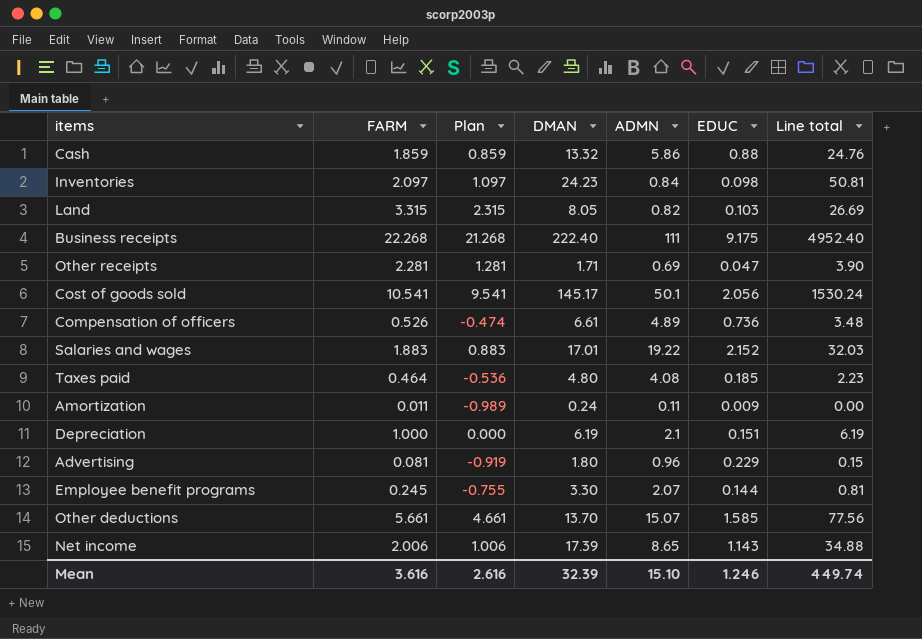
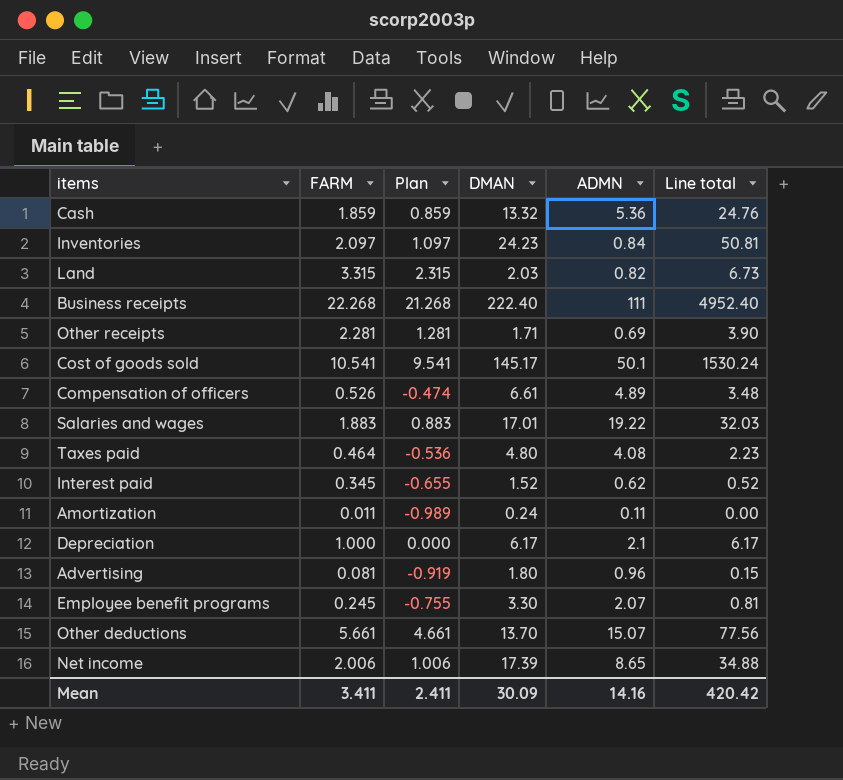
column EDUC | position: 6 -> none
Cash | ADMN: 5.86 -> 5.36
Land | DMAN: 8.05 -> 2.03
Land | Line total: 26.69 -> 6.73
row Interest paid: none -> 0.345 | -0.655 | 1.52 | 0.62 | 0.52
Depreciation | DMAN: 6.19 -> 6.17
Depreciation | Line total: 6.19 -> 6.17
Mean | FARM: 3.616 -> 3.411
Mean | Plan: 2.616 -> 2.411
Mean | DMAN: 32.39 -> 30.09
Mean | ADMN: 15.10 -> 14.16
Mean | Line total: 449.74 -> 420.42

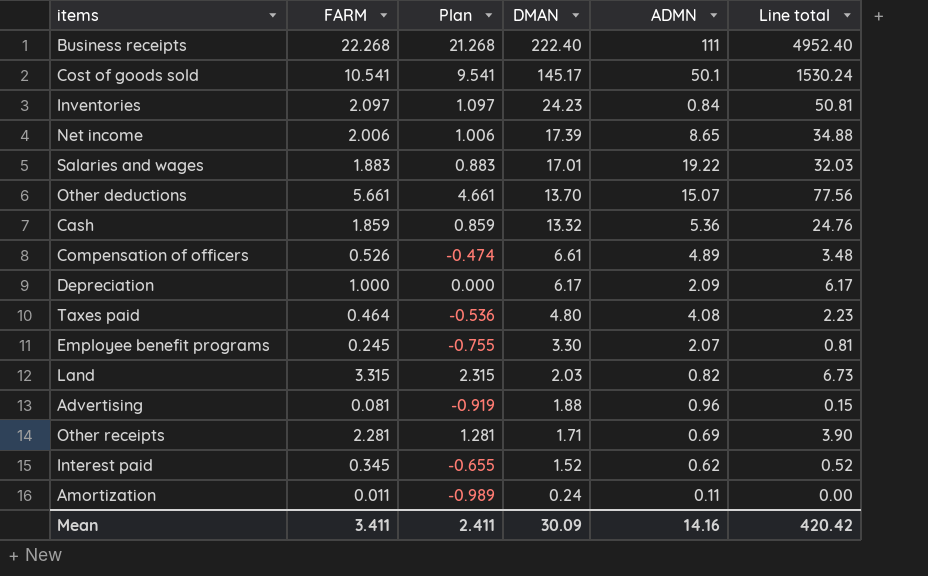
row order: none -> DMAN descending
Depreciation | ADMN: 2.1 -> 2.09
Advertising | DMAN: 1.80 -> 1.88

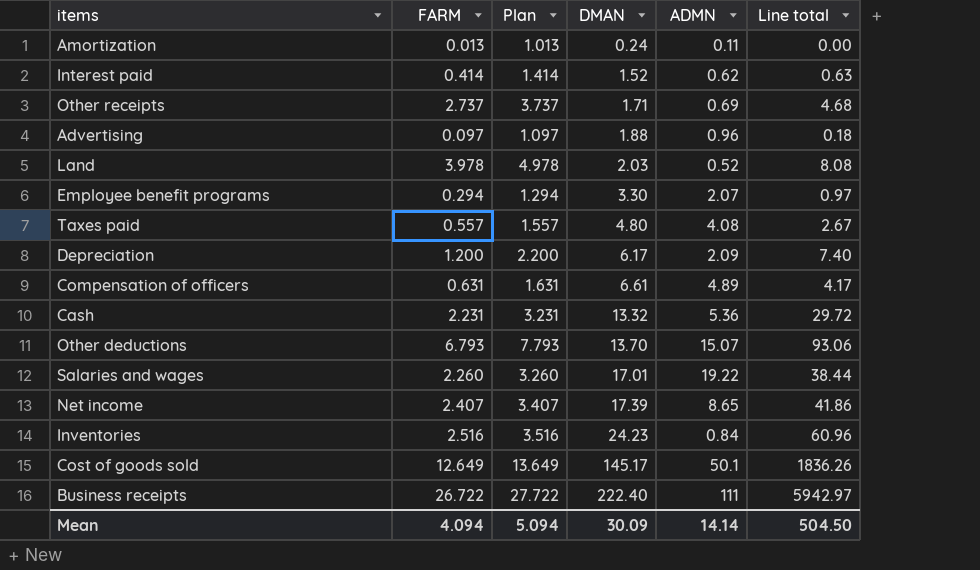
row order: DMAN descending -> DMAN ascending
column Plan | formula: [FARM] - 1 -> [FARM] + 1
Amortization | FARM: 0.011 -> 0.013
Interest paid | FARM: 0.345 -> 0.414
Interest paid | Line total: 0.52 -> 0.63
Other receipts | FARM: 2.281 -> 2.737
Other receipts | Line total: 3.90 -> 4.68
Advertising | FARM: 0.081 -> 0.097
Advertising | Line total: 0.15 -> 0.18
Land | FARM: 3.315 -> 3.978
Land | ADMN: 0.82 -> 0.52
Land | Line total: 6.73 -> 8.08
Employee benefit programs | FARM: 0.245 -> 0.294
Employee benefit programs | Line total: 0.81 -> 0.97
Taxes paid | FARM: 0.464 -> 0.557
Taxes paid | Line total: 2.23 -> 2.67
Depreciation | FARM: 1.000 -> 1.200
Depreciation | Line total: 6.17 -> 7.40
Compensation of officers | FARM: 0.526 -> 0.631
Compensation of officers | Line total: 3.48 -> 4.17
Cash | FARM: 1.859 -> 2.231
Cash | Line total: 24.76 -> 29.72
Other deductions | FARM: 5.661 -> 6.793
Other deductions | Line total: 77.56 -> 93.06
Salaries and wages | FARM: 1.883 -> 2.260
Salaries and wages | Line total: 32.03 -> 38.44
Net income | FARM: 2.006 -> 2.407
Net income | Line total: 34.88 -> 41.86
Inventories | FARM: 2.097 -> 2.516
Inventories | Line total: 50.81 -> 60.96
Cost of goods sold | FARM: 10.541 -> 12.649
Cost of goods sold | Line total: 1530.24 -> 1836.26
Business receipts | FARM: 22.268 -> 26.722
Business receipts | Line total: 4952.40 -> 5942.97
Mean | FARM: 3.411 -> 4.094
Mean | Plan: 2.411 -> 5.094
Mean | ADMN: 14.16 -> 14.14
Mean | Line total: 420.42 -> 504.50

